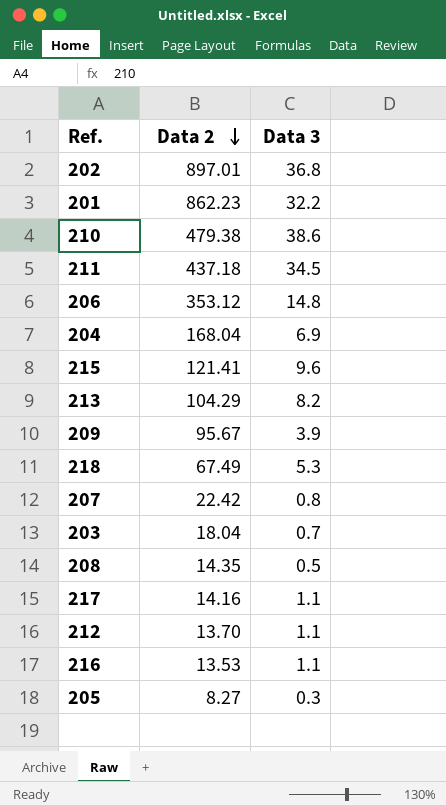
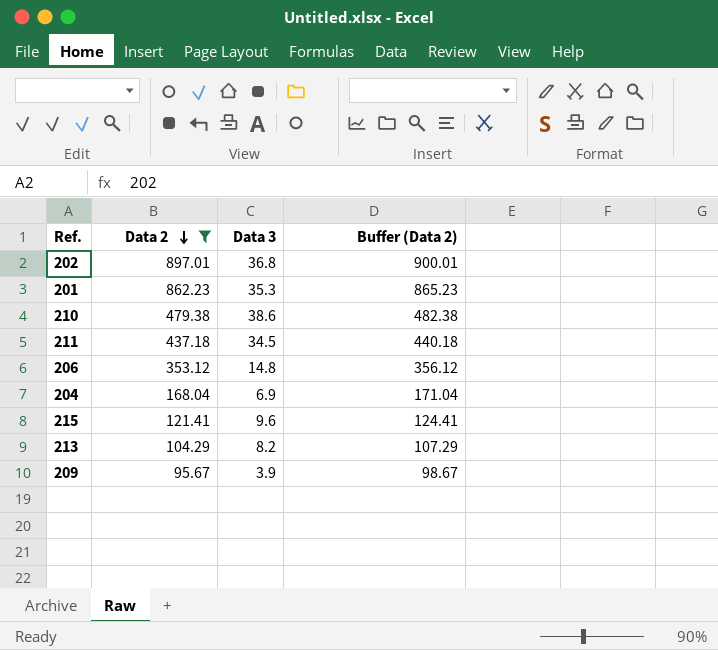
filter: none -> Data 2 >= 95.67
column Buffer (Data 2) | formula: none -> [Data 2] + 3
201 | Data 3: 32.2 -> 35.3

